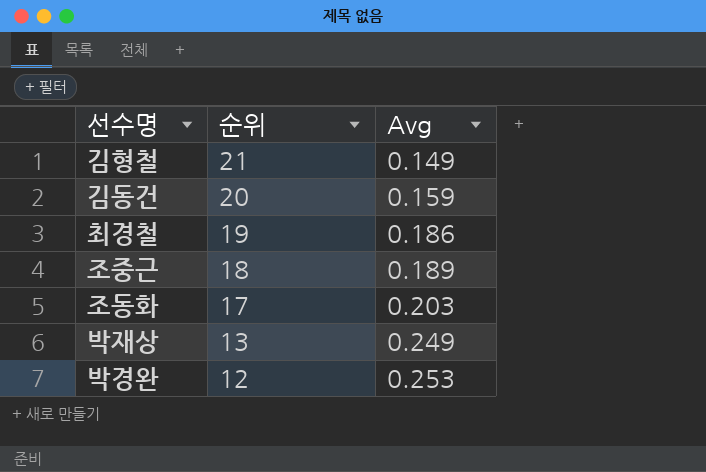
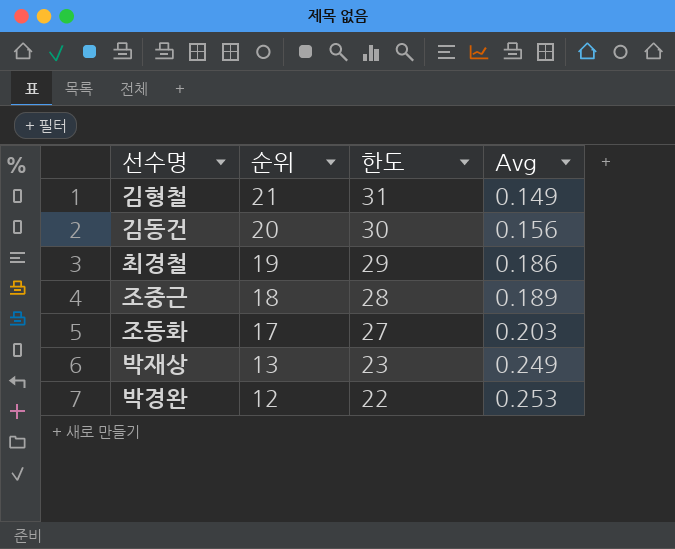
column 한도 | formula: none -> [순위] + 10
김동건 | Avg: 0.159 -> 0.156

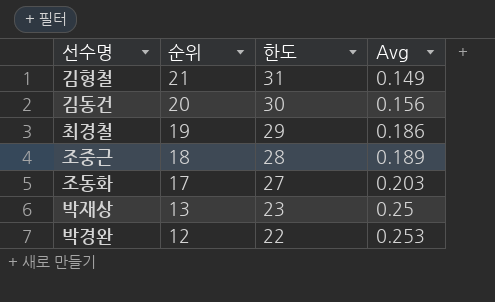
박재상 | Avg: 0.249 -> 0.25

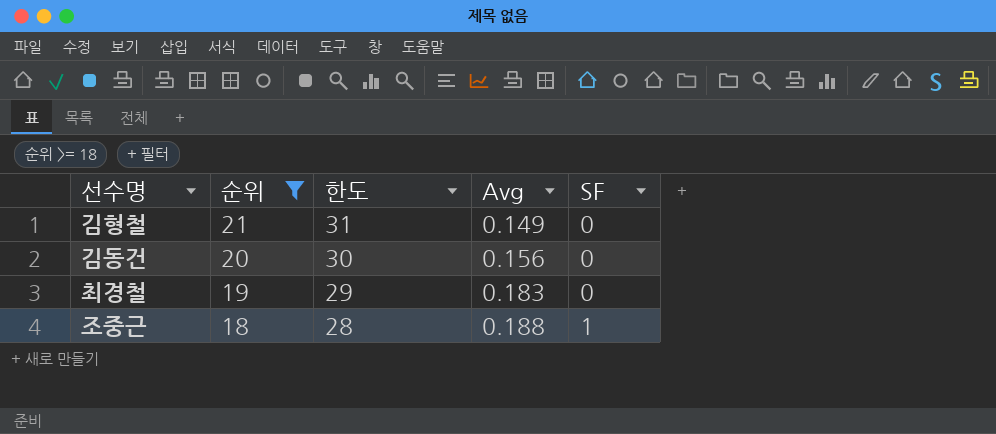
filter: none -> 순위 >= 18
column SF | position: none -> 5
최경철 | Avg: 0.186 -> 0.183
조중근 | Avg: 0.189 -> 0.188

